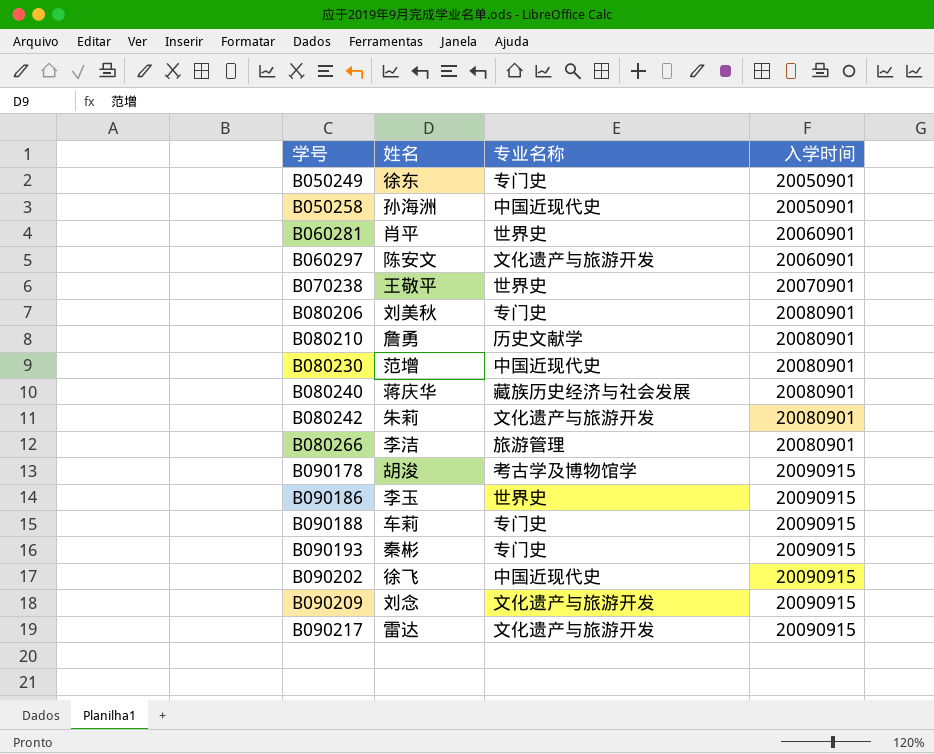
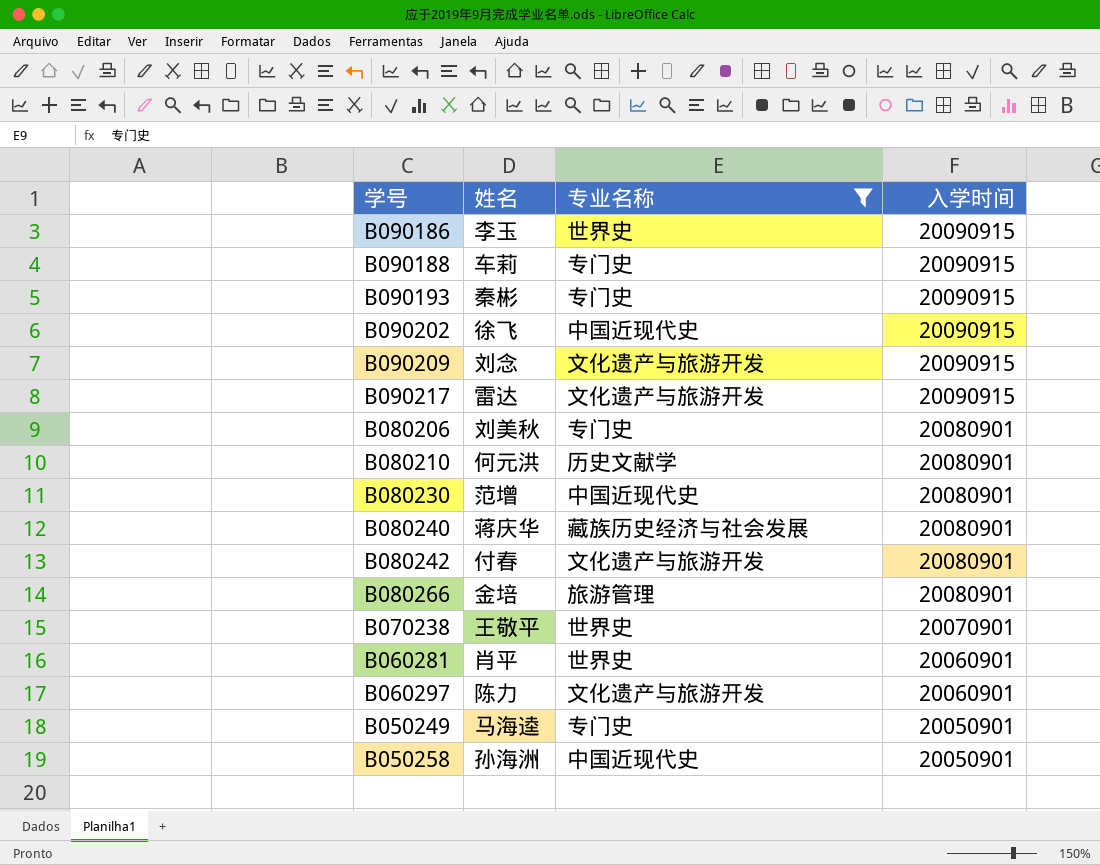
filter: none -> 专业名称 != 考古学及博物馆学
row order: 学号 ascending -> 入学时间 descending
B080210 | 姓名: 詹勇 -> 何元洪
B080242 | 姓名: 朱莉 -> 付春
B080266 | 姓名: 李洁 -> 金培
B060297 | 姓名: 陈安文 -> 陈力
B050249 | 姓名: 徐东 -> 马海逵

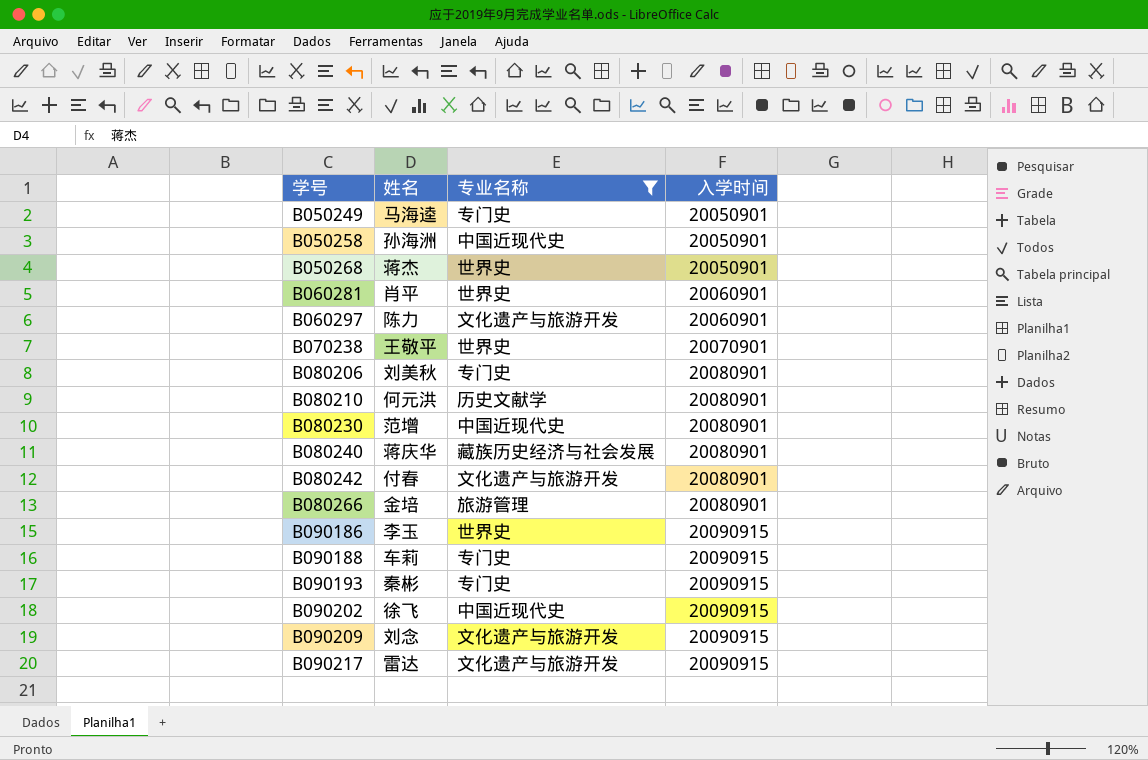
row order: 入学时间 descending -> 学号 ascending
row B050268: none -> 蒋杰 | 世界史 | 20050901

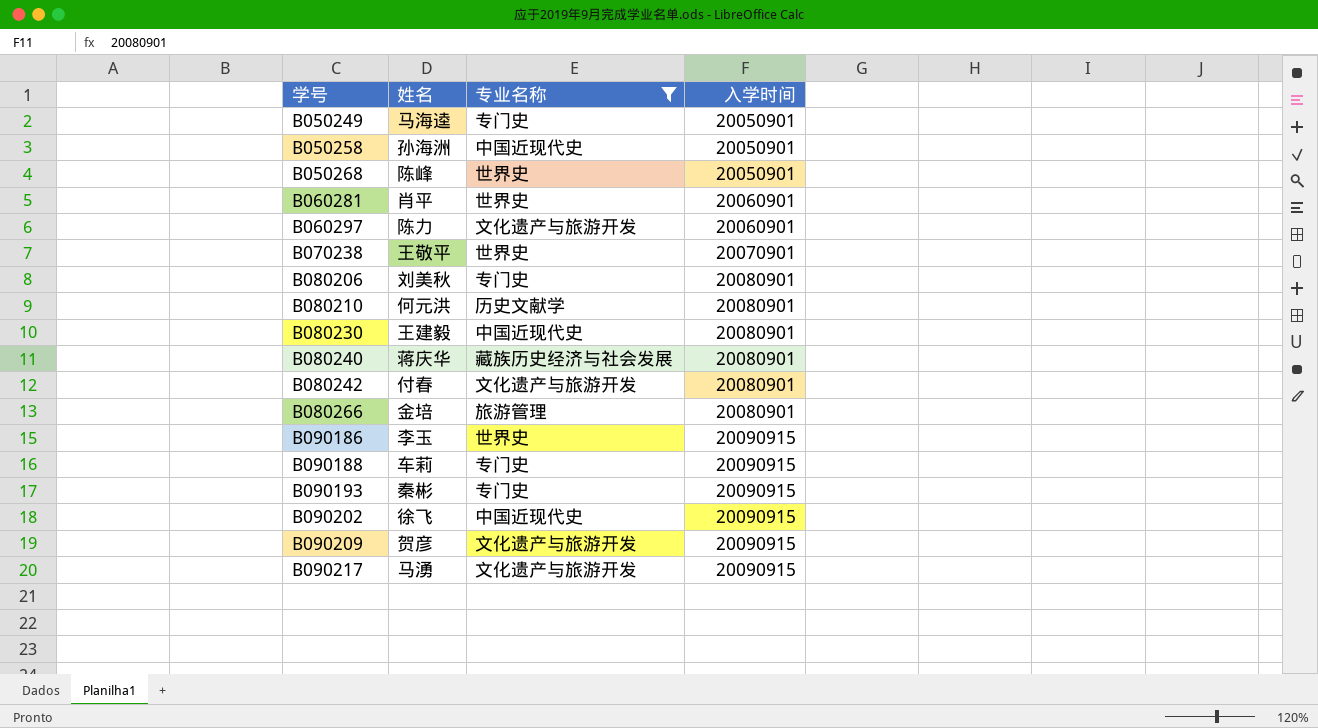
B050268 | 姓名: 蒋杰 -> 陈峰
B080230 | 姓名: 范增 -> 王建毅
B090209 | 姓名: 刘念 -> 贺彦
B090217 | 姓名: 雷达 -> 马湧

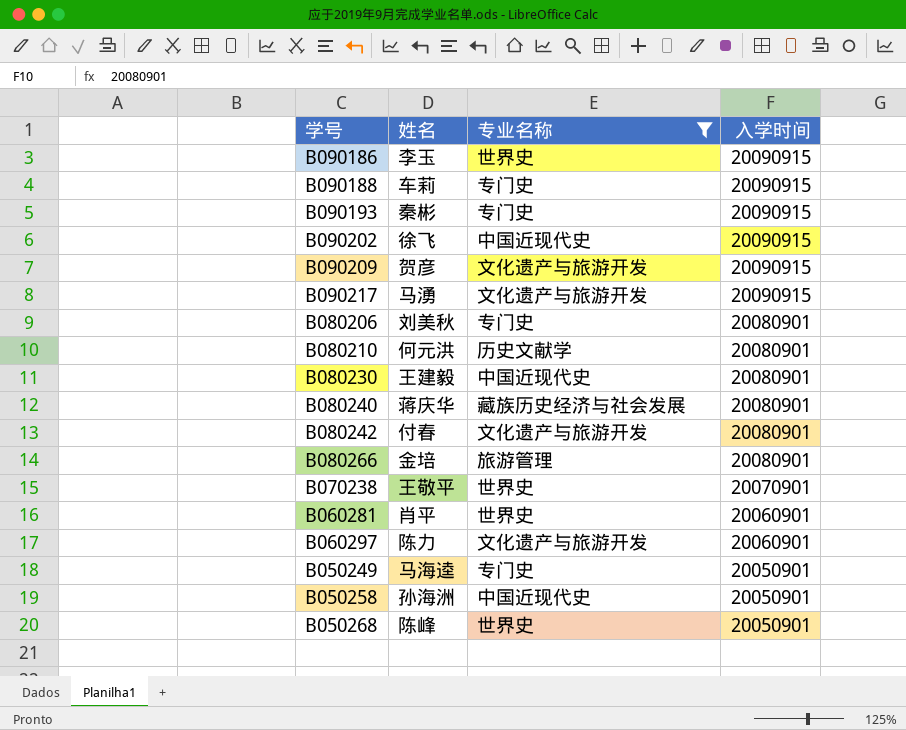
row order: 学号 ascending -> 入学时间 descending

